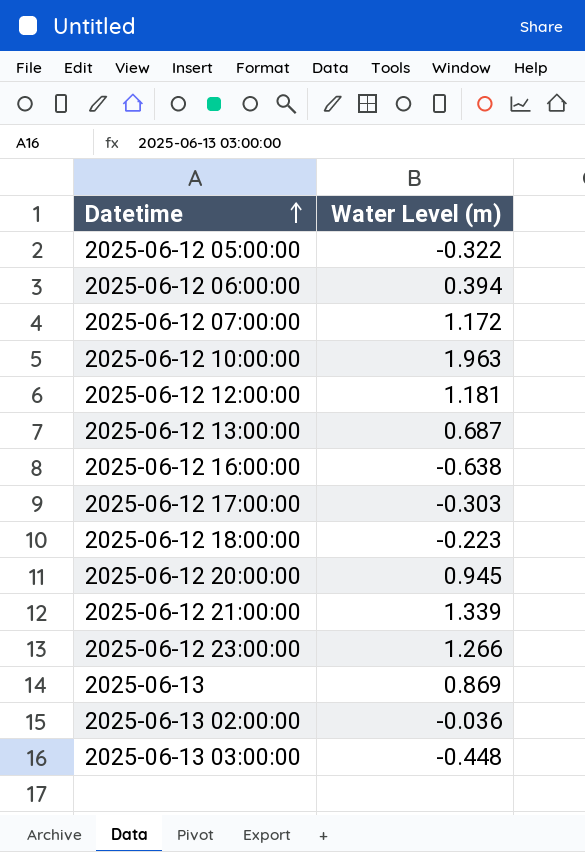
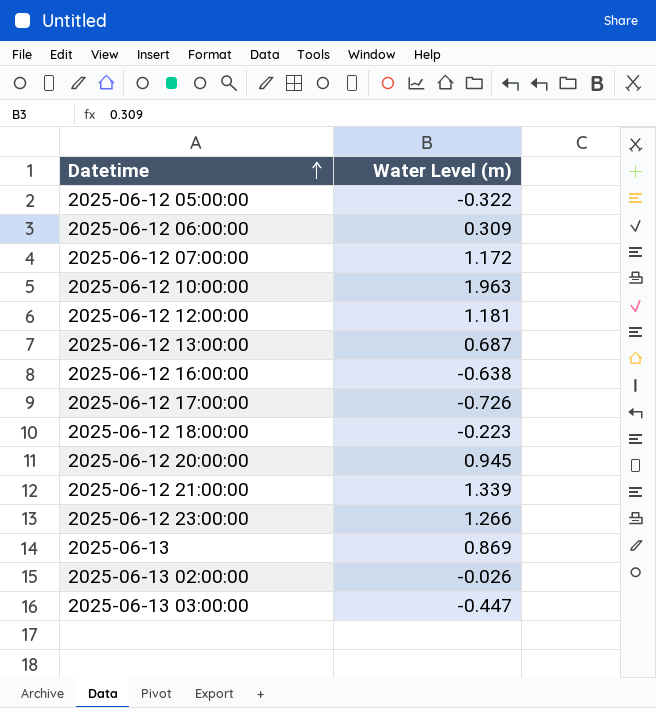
2025-06-12 06:00:00 | Water Level (m): 0.394 -> 0.309
2025-06-12 17:00:00 | Water Level (m): -0.303 -> -0.726
2025-06-13 02:00:00 | Water Level (m): -0.036 -> -0.026
2025-06-13 03:00:00 | Water Level (m): -0.448 -> -0.447

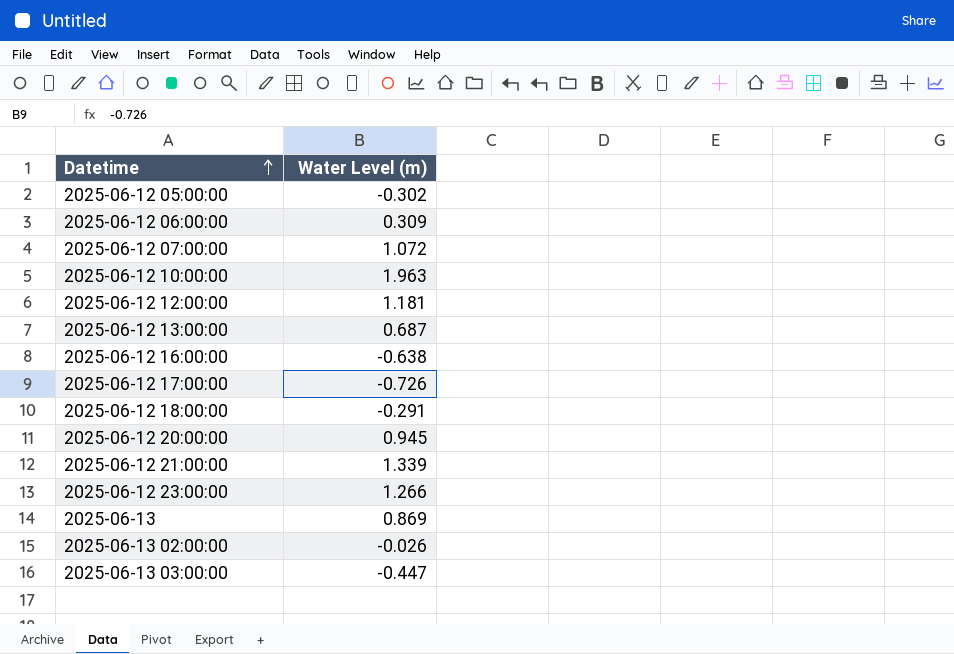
2025-06-12 05:00:00 | Water Level (m): -0.322 -> -0.302
2025-06-12 07:00:00 | Water Level (m): 1.172 -> 1.072
2025-06-12 18:00:00 | Water Level (m): -0.223 -> -0.291

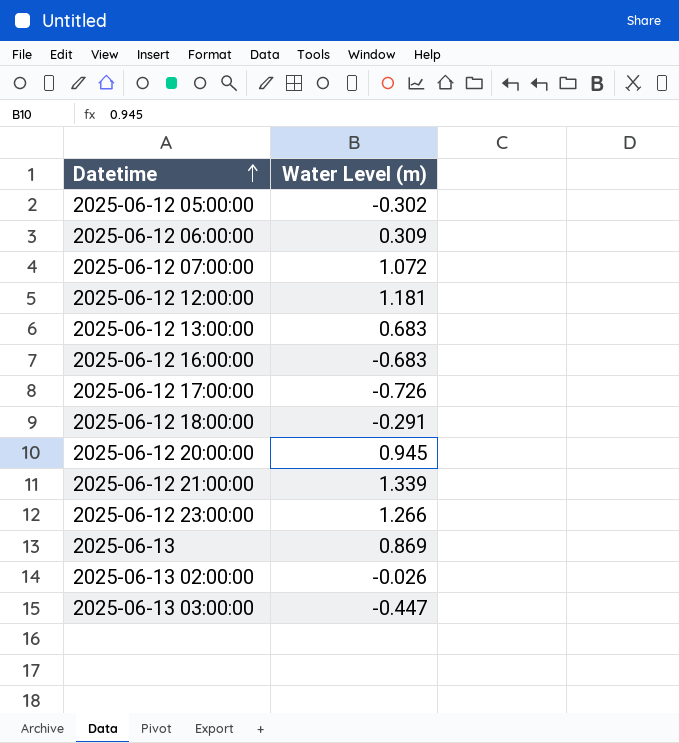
row 2025-06-12 10:00:00: 1.963 -> none
2025-06-12 13:00:00 | Water Level (m): 0.687 -> 0.683
2025-06-12 16:00:00 | Water Level (m): -0.638 -> -0.683

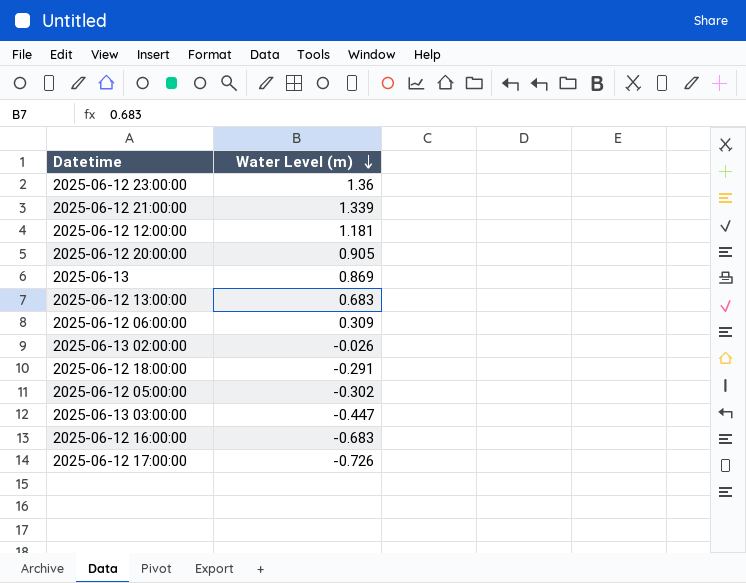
row order: Datetime ascending -> Water Level (m) descending
row 2025-06-12 07:00:00: 1.072 -> none
2025-06-12 23:00:00 | Water Level (m): 1.266 -> 1.36
2025-06-12 20:00:00 | Water Level (m): 0.945 -> 0.905

